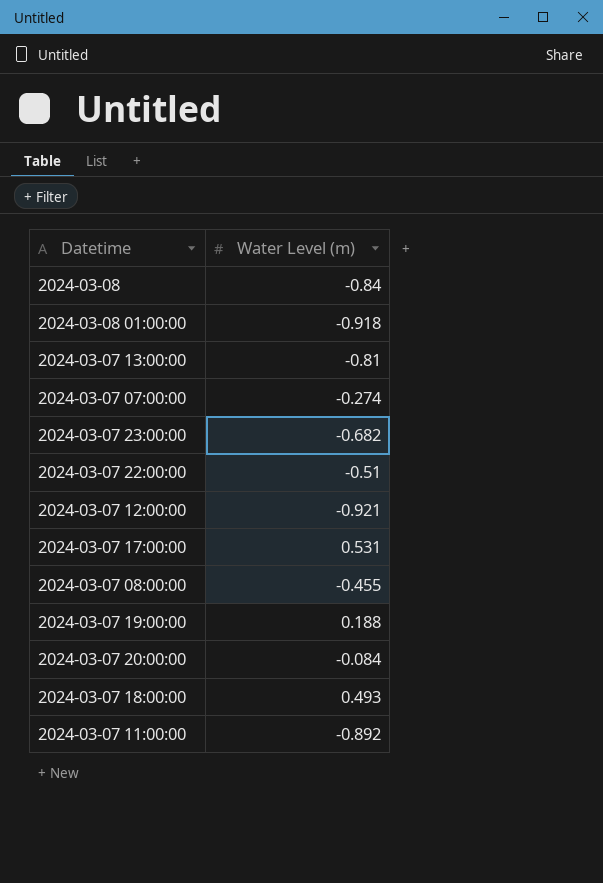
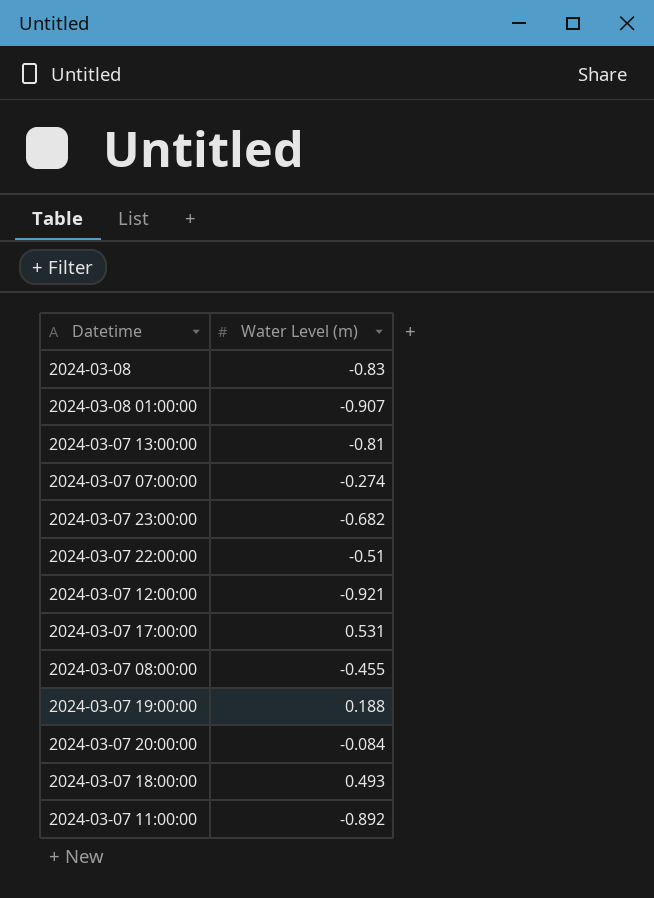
2024-03-08 | Water Level (m): -0.84 -> -0.83
2024-03-08 01:00:00 | Water Level (m): -0.918 -> -0.907

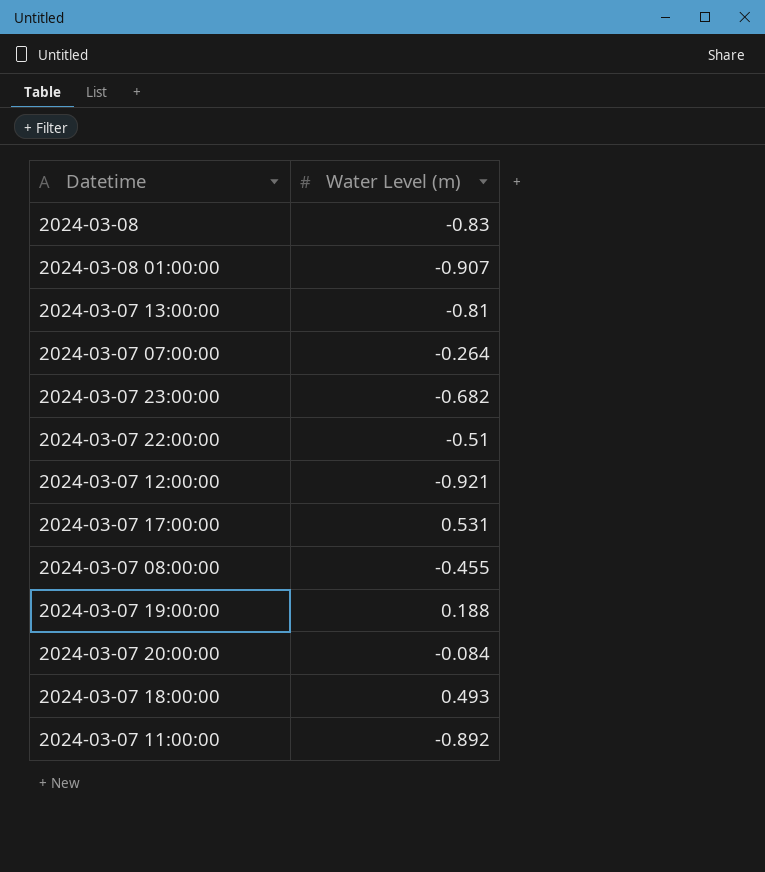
2024-03-07 07:00:00 | Water Level (m): -0.274 -> -0.264

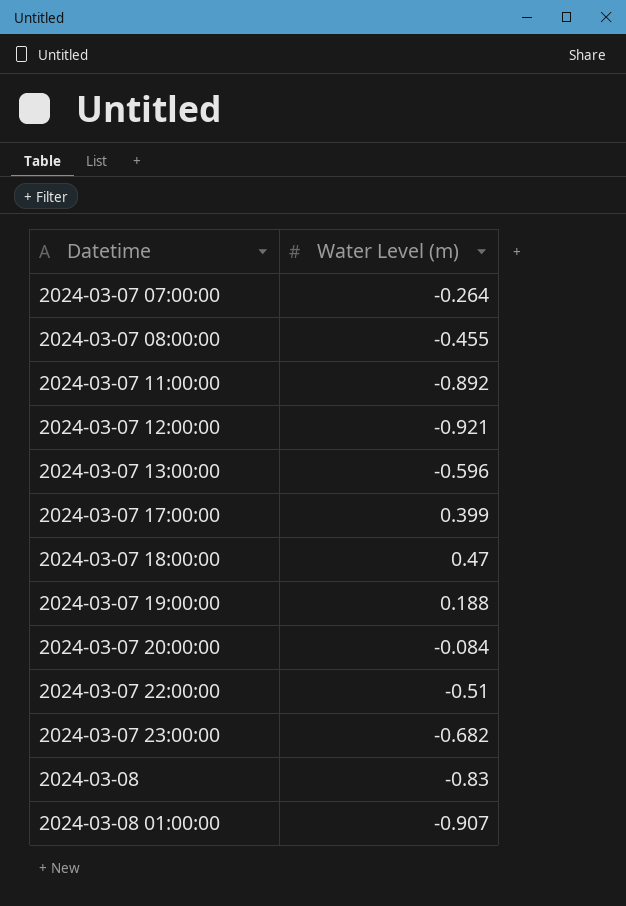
row order: none -> Datetime ascending
2024-03-07 13:00:00 | Water Level (m): -0.81 -> -0.596
2024-03-07 17:00:00 | Water Level (m): 0.531 -> 0.399
2024-03-07 18:00:00 | Water Level (m): 0.493 -> 0.47

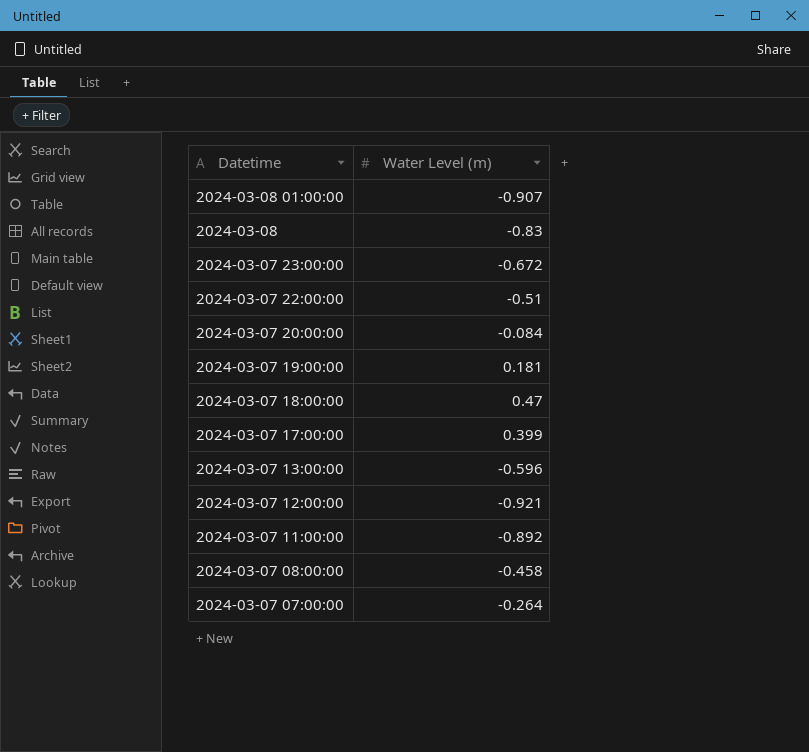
row order: Datetime ascending -> Datetime descending
2024-03-07 23:00:00 | Water Level (m): -0.682 -> -0.672
2024-03-07 19:00:00 | Water Level (m): 0.188 -> 0.181
2024-03-07 08:00:00 | Water Level (m): -0.455 -> -0.458

